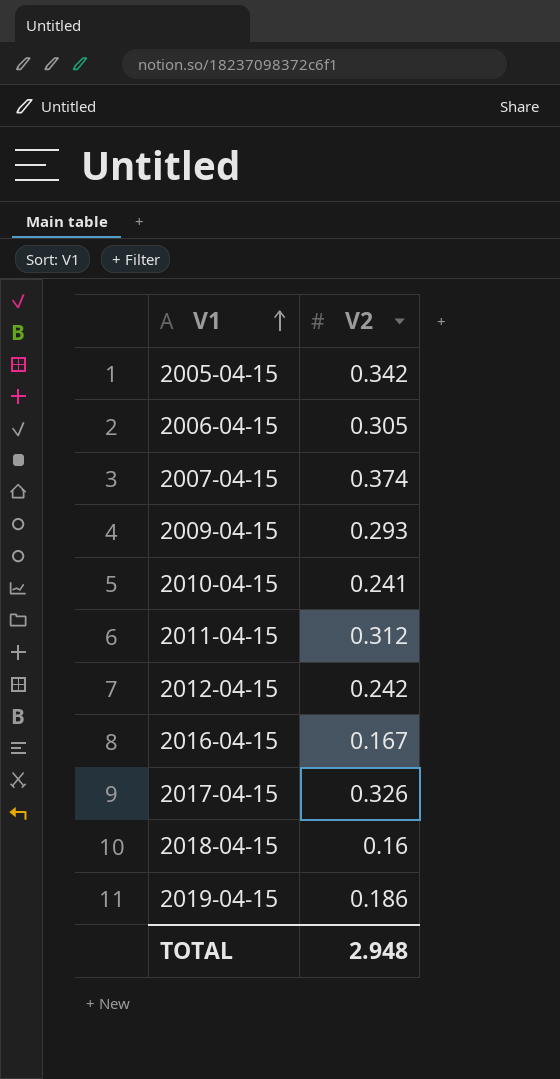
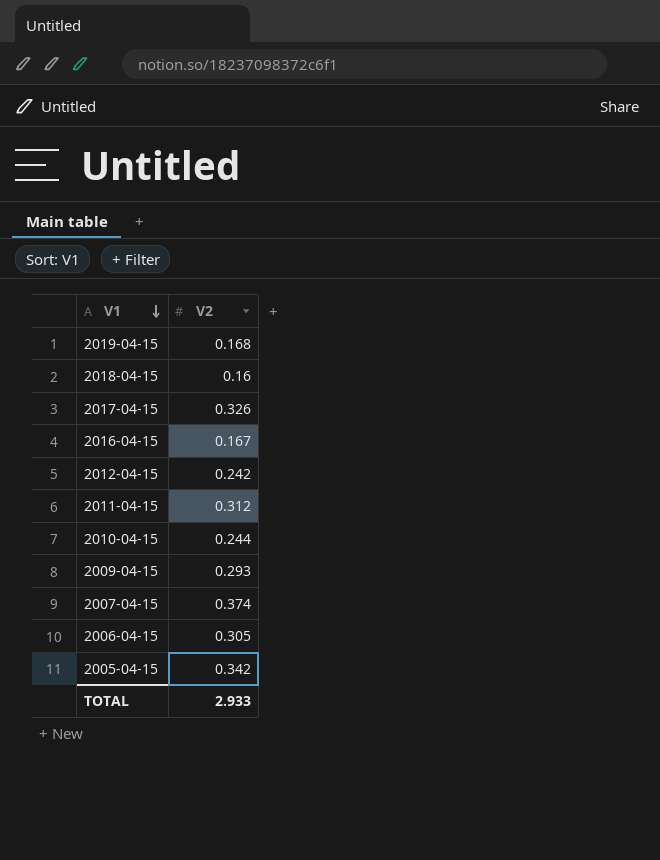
row order: V1 ascending -> V1 descending
2019-04-15 | V2: 0.186 -> 0.168
2010-04-15 | V2: 0.241 -> 0.244
TOTAL | V2: 2.948 -> 2.933

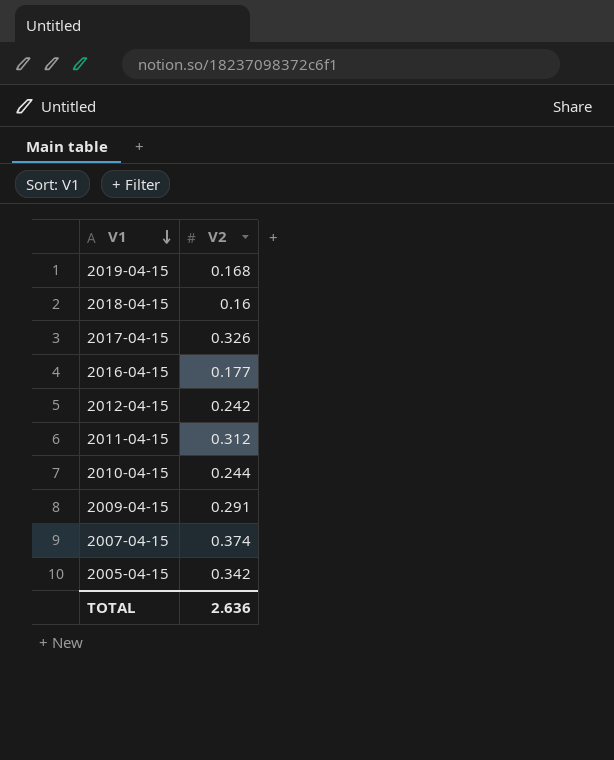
row 2006-04-15: 0.305 -> none
2016-04-15 | V2: 0.167 -> 0.177
2009-04-15 | V2: 0.293 -> 0.291
TOTAL | V2: 2.933 -> 2.636

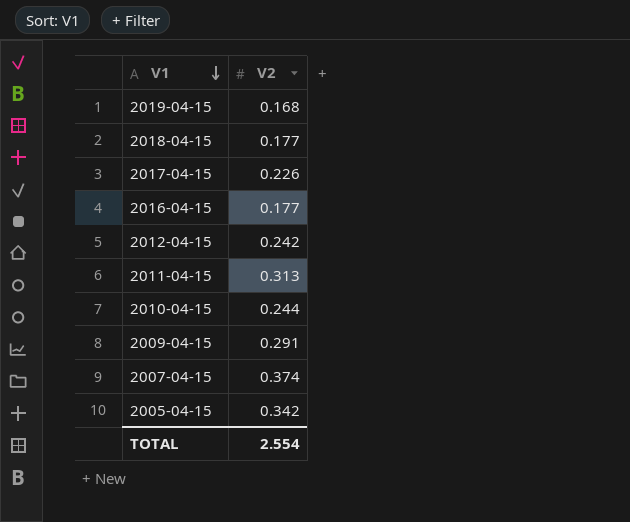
2018-04-15 | V2: 0.16 -> 0.177
2017-04-15 | V2: 0.326 -> 0.226
2011-04-15 | V2: 0.312 -> 0.313
TOTAL | V2: 2.636 -> 2.554

